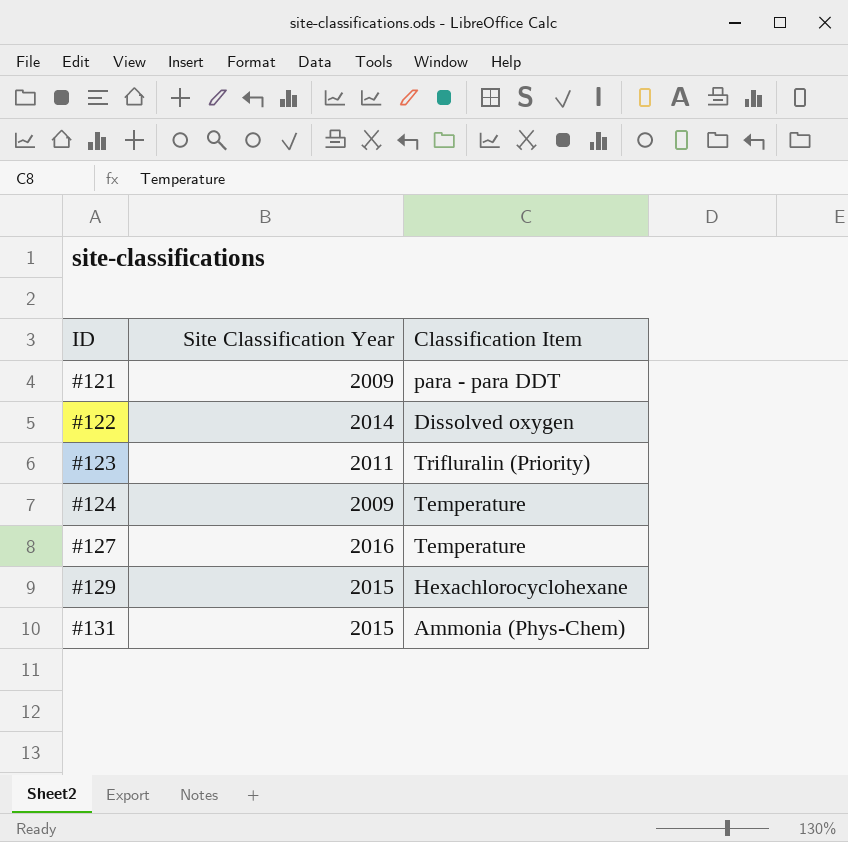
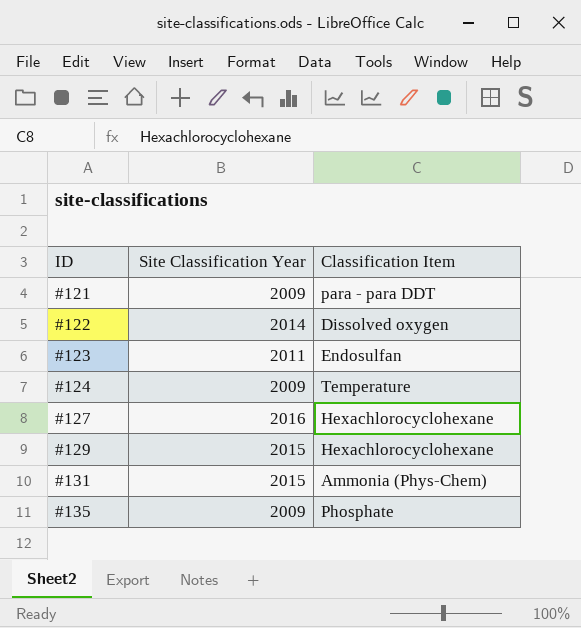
#123 | Classification Item: Trifluralin (Priority) -> Endosulfan
#127 | Classification Item: Temperature -> Hexachlorocyclohexane
row #135: none -> 2009 | Phosphate

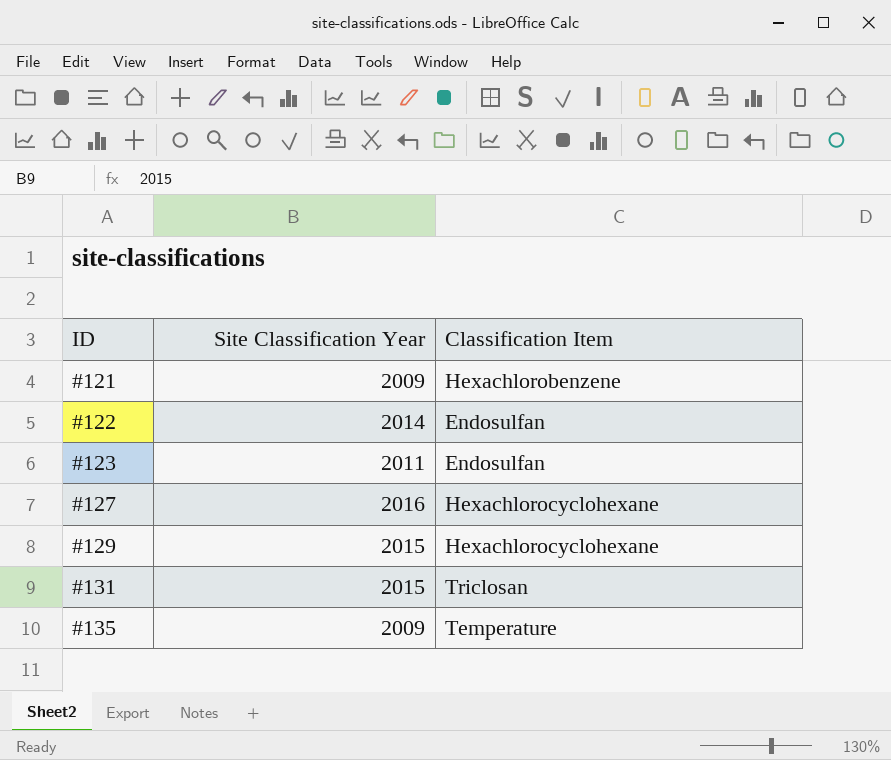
row #124: 2009 | Temperature -> none
#121 | Classification Item: para - para DDT -> Hexachlorobenzene
#122 | Classification Item: Dissolved oxygen -> Endosulfan
#131 | Classification Item: Ammonia (Phys-Chem) -> Triclosan
#135 | Classification Item: Phosphate -> Temperature

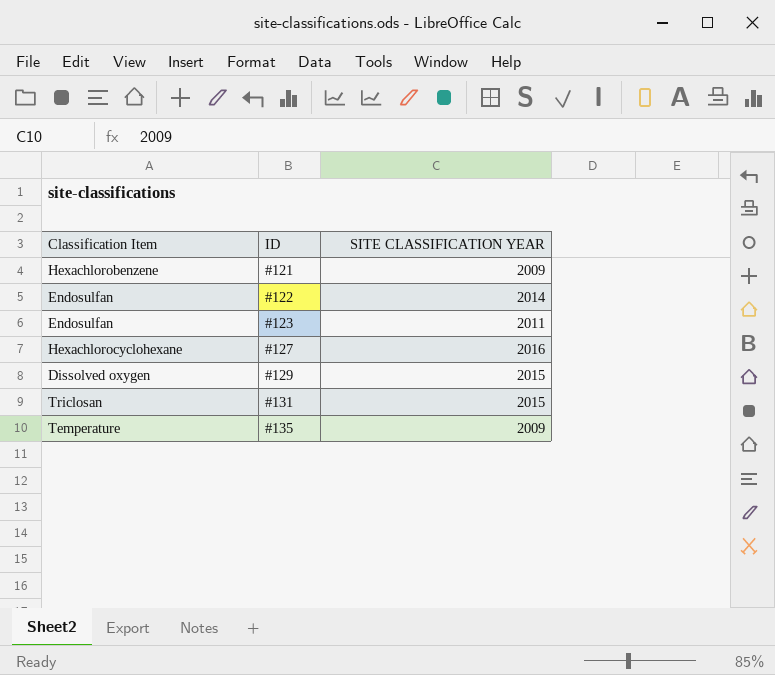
column Classification Item | position: 3 -> 1
column name: Site Classification Year -> SITE CLASSIFICATION YEAR
#129 | Classification Item: Hexachlorocyclohexane -> Dissolved oxygen

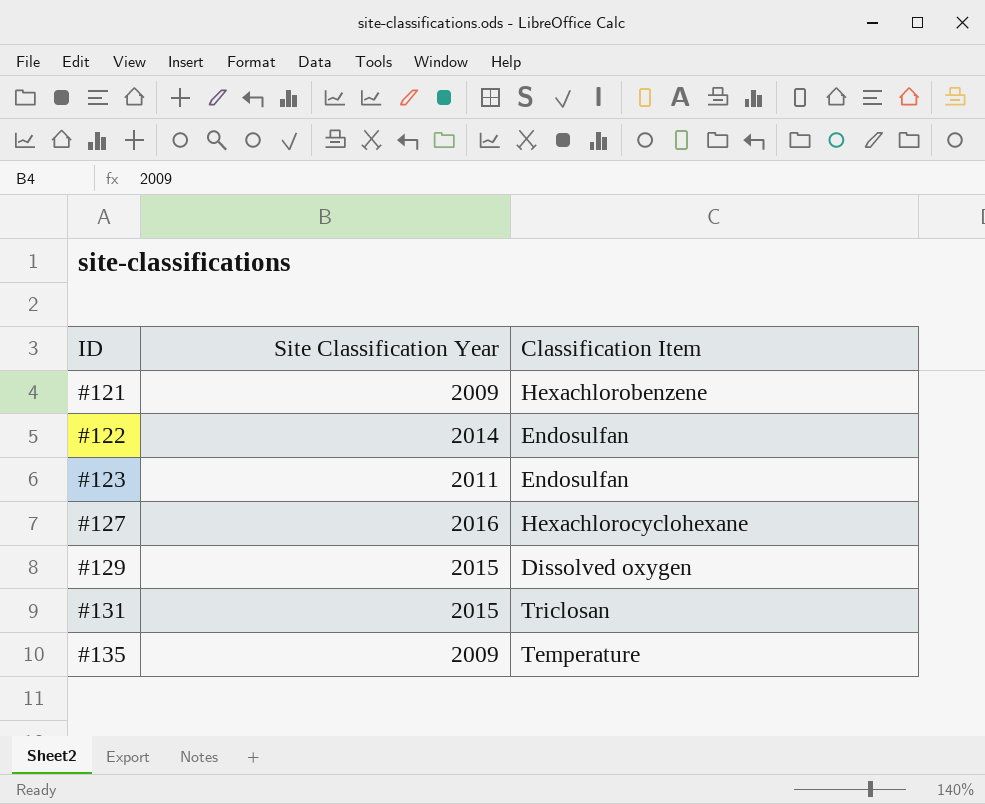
column name: SITE CLASSIFICATION YEAR -> Site Classification Year
column Classification Item | position: 1 -> 3

